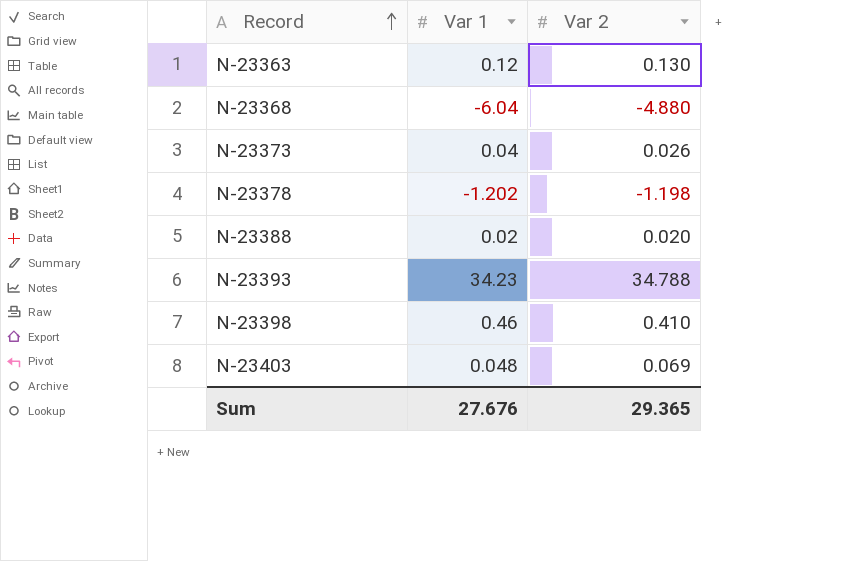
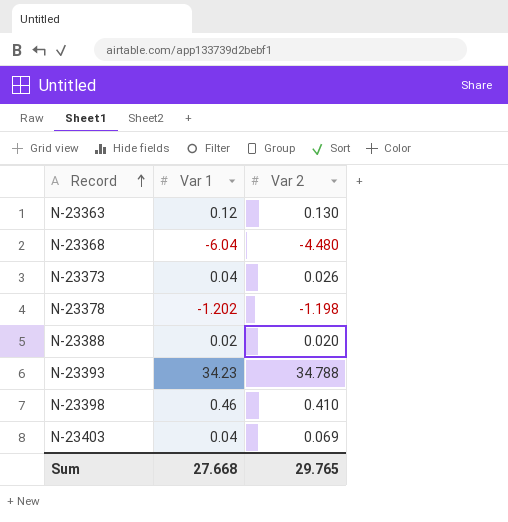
N-23368 | Var 2: -4.880 -> -4.480
N-23403 | Var 1: 0.048 -> 0.04
Sum | Var 1: 27.676 -> 27.668
Sum | Var 2: 29.365 -> 29.765

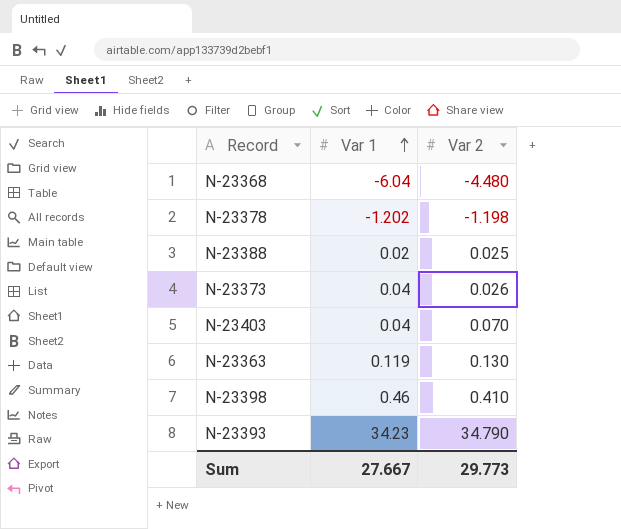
row order: Record ascending -> Var 1 ascending
N-23388 | Var 2: 0.020 -> 0.025
N-23403 | Var 2: 0.069 -> 0.070
N-23363 | Var 1: 0.12 -> 0.119
N-23393 | Var 2: 34.788 -> 34.790
Sum | Var 1: 27.668 -> 27.667
Sum | Var 2: 29.765 -> 29.773

